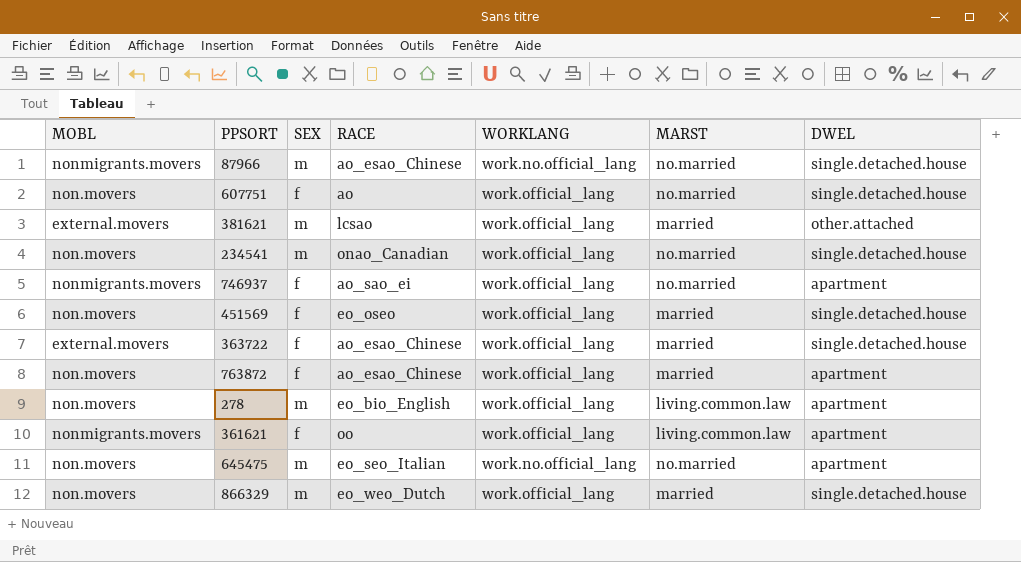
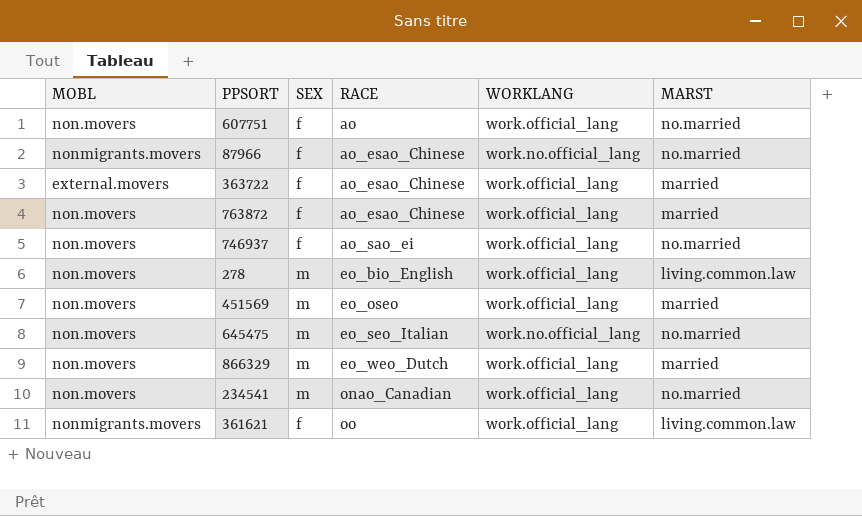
row order: none -> RACE ascending
column DWEL | position: 7 -> none
row 381621: external.movers | m | lcsao | work.official_lang | married | other.attached -> none
87966 | SEX: m -> f
746937 | MOBL: nonmigrants.movers -> non.movers
451569 | SEX: f -> m

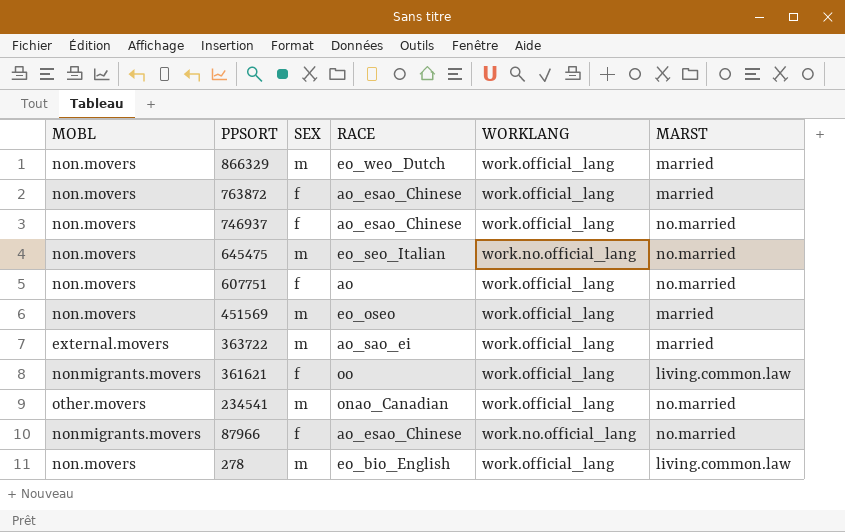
row order: RACE ascending -> PPSORT descending
746937 | RACE: ao_sao_ei -> ao_esao_Chinese
363722 | SEX: f -> m
363722 | RACE: ao_esao_Chinese -> ao_sao_ei
234541 | MOBL: non.movers -> other.movers

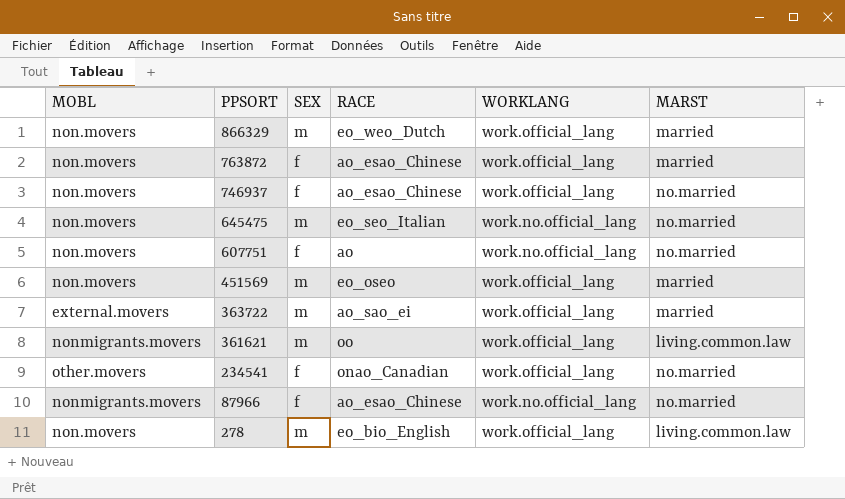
607751 | WORKLANG: work.official_lang -> work.no.official_lang
361621 | SEX: f -> m
234541 | SEX: m -> f

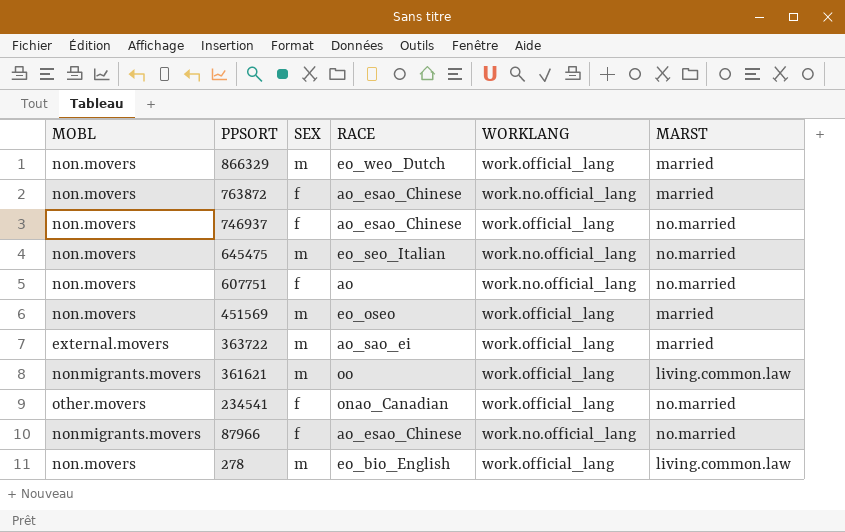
763872 | WORKLANG: work.official_lang -> work.no.official_lang

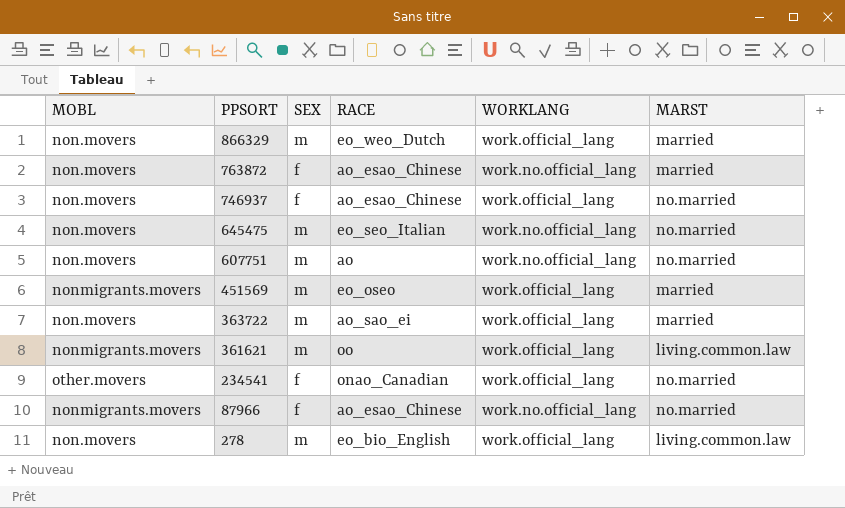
607751 | SEX: f -> m
451569 | MOBL: non.movers -> nonmigrants.movers
363722 | MOBL: external.movers -> non.movers

